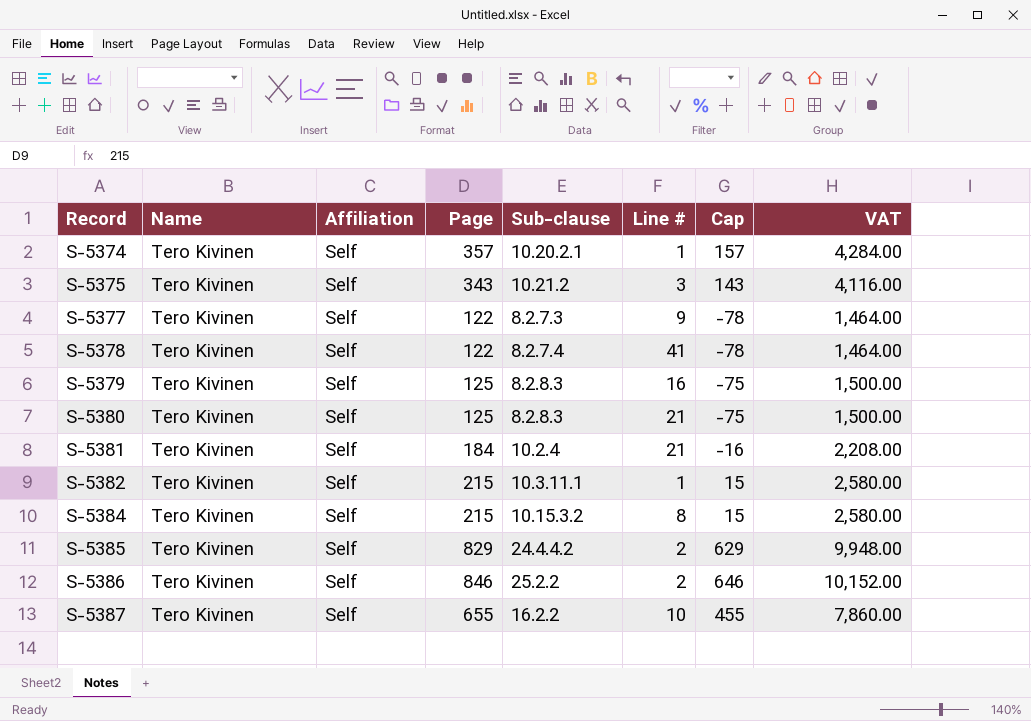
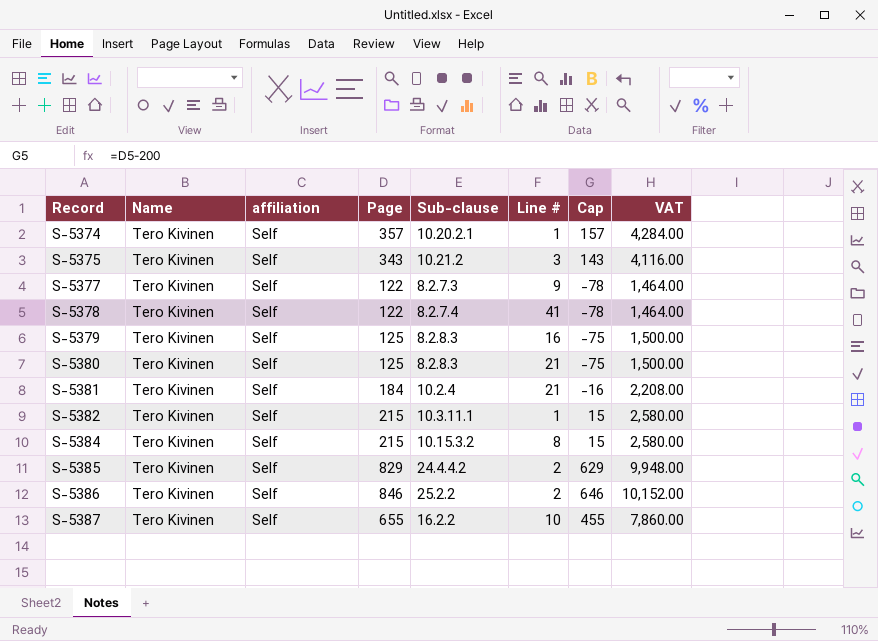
column name: Affiliation -> affiliation

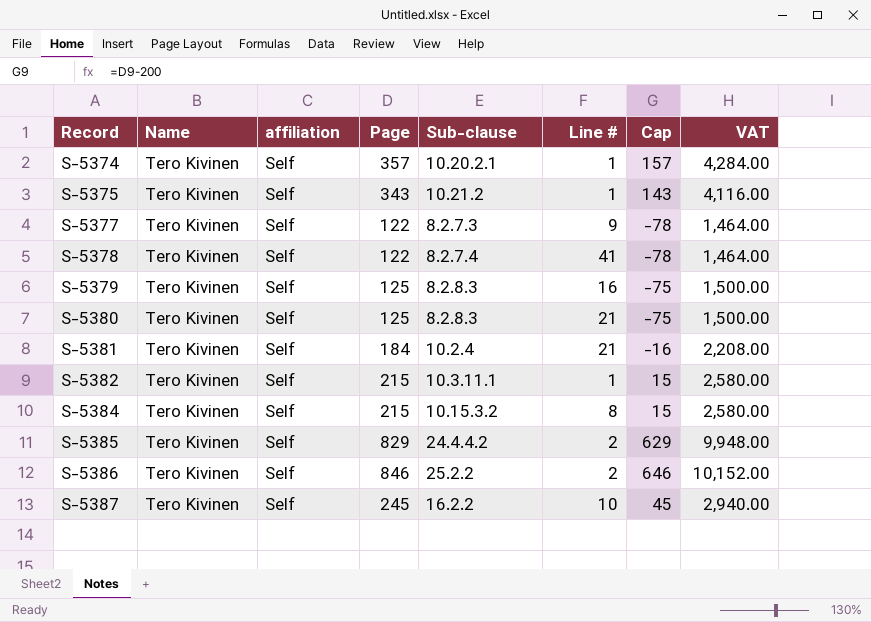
S-5375 | Line #: 3 -> 1
S-5387 | Page: 655 -> 245
S-5387 | Cap: 455 -> 45
S-5387 | VAT: 7,860.00 -> 2,940.00

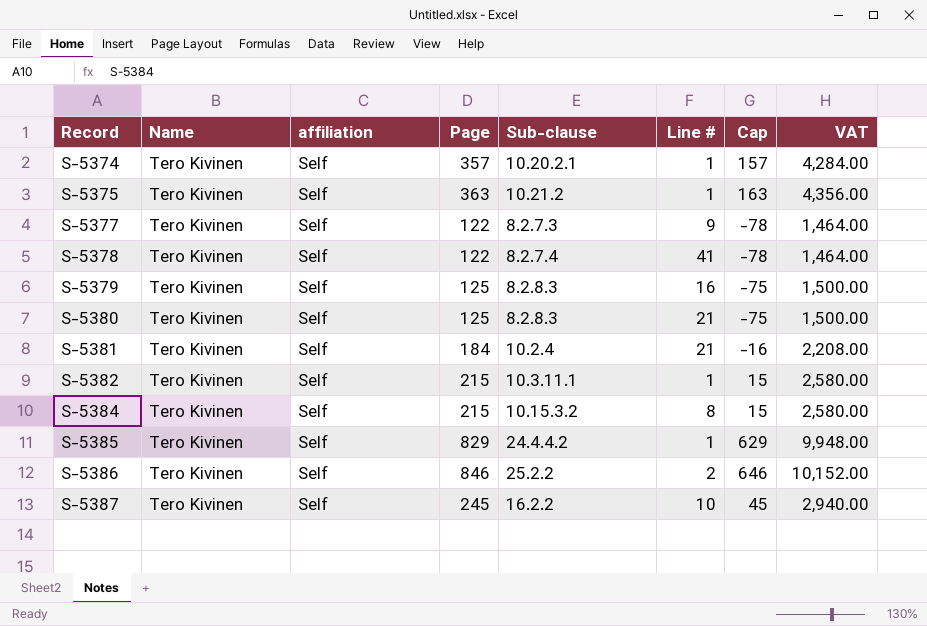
S-5375 | Page: 343 -> 363
S-5375 | Cap: 143 -> 163
S-5375 | VAT: 4,116.00 -> 4,356.00
S-5385 | Line #: 2 -> 1

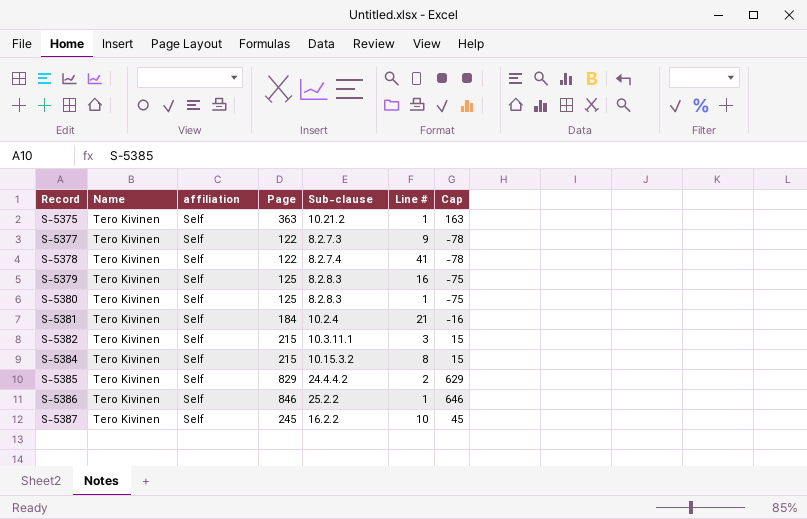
column VAT | formula: [Page] * 12 -> none
row S-5374: Tero Kivinen | Self | 357 | 10.20.2.1 | 1 | 157 | 4,284.00 -> none
S-5380 | Line #: 21 -> 1
S-5382 | Line #: 1 -> 3
S-5385 | Line #: 1 -> 2
S-5386 | Line #: 2 -> 1

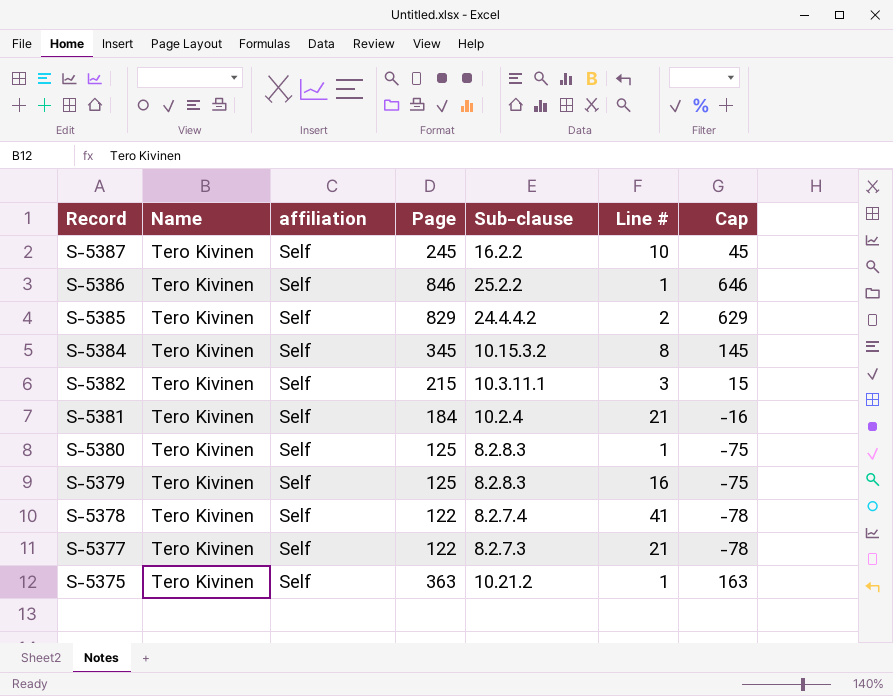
row order: Record ascending -> Record descending
S-5384 | Page: 215 -> 345
S-5384 | Cap: 15 -> 145
S-5377 | Line #: 9 -> 21

